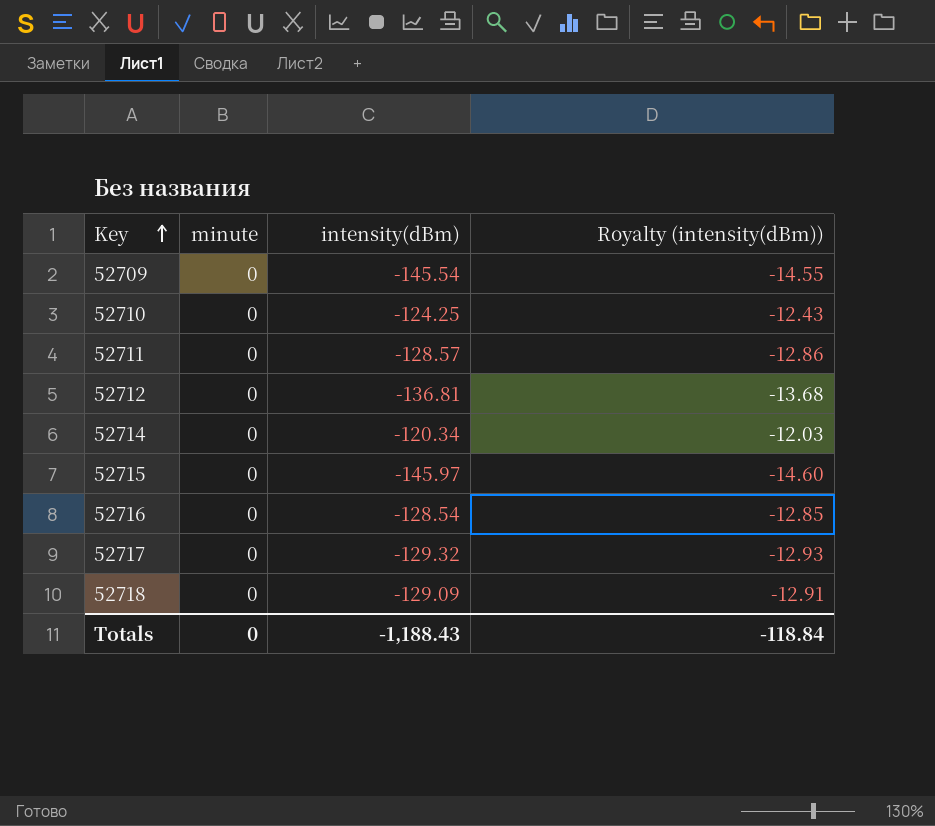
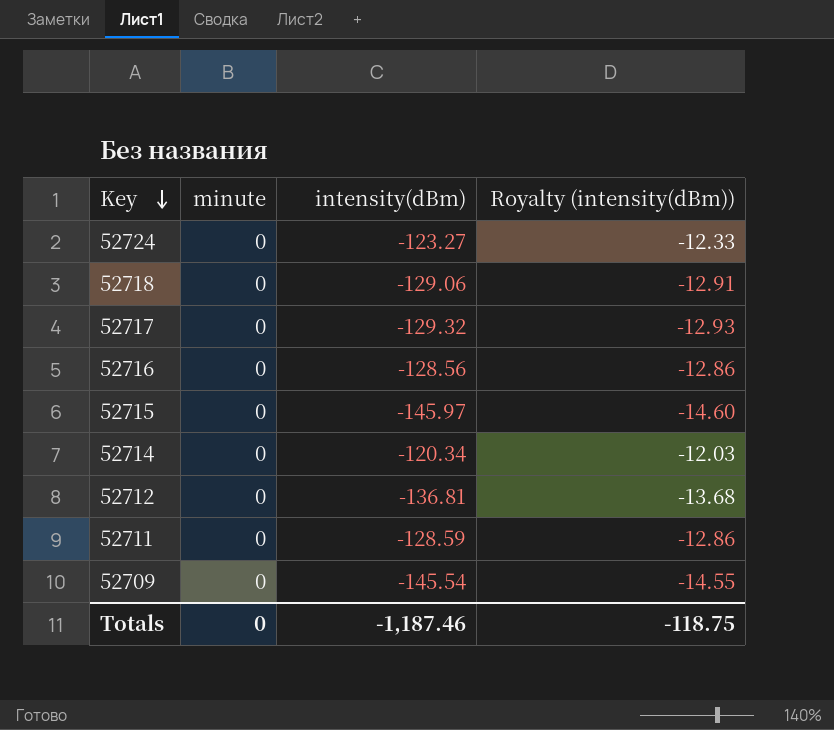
row order: Key ascending -> Key descending
row 52710: 0 | -124.25 | -12.43 -> none
row 52724: none -> 0 | -123.27 | -12.33
52718 | intensity(dBm): -129.09 -> -129.06
52716 | intensity(dBm): -128.54 -> -128.56
52716 | Royalty (intensity(dBm)): -12.85 -> -12.86
52711 | intensity(dBm): -128.57 -> -128.59
Totals | intensity(dBm): -1,188.43 -> -1,187.46
Totals | Royalty (intensity(dBm)): -118.84 -> -118.75

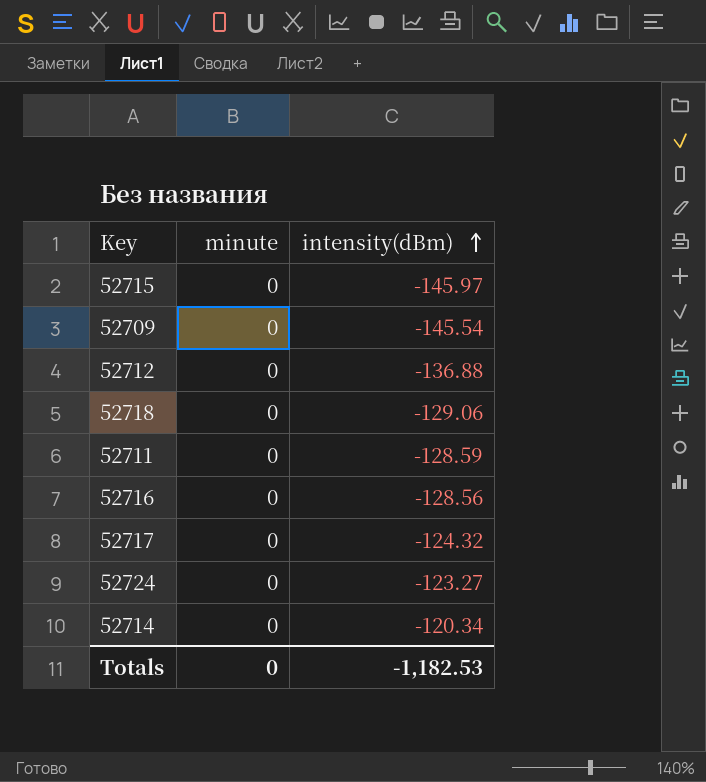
row order: Key descending -> intensity(dBm) ascending
column Royalty (intensity(dBm)) | formula: [intensity(dBm)] * 0.1 -> none
52712 | intensity(dBm): -136.81 -> -136.88
52717 | intensity(dBm): -129.32 -> -124.32
Totals | intensity(dBm): -1,187.46 -> -1,182.53

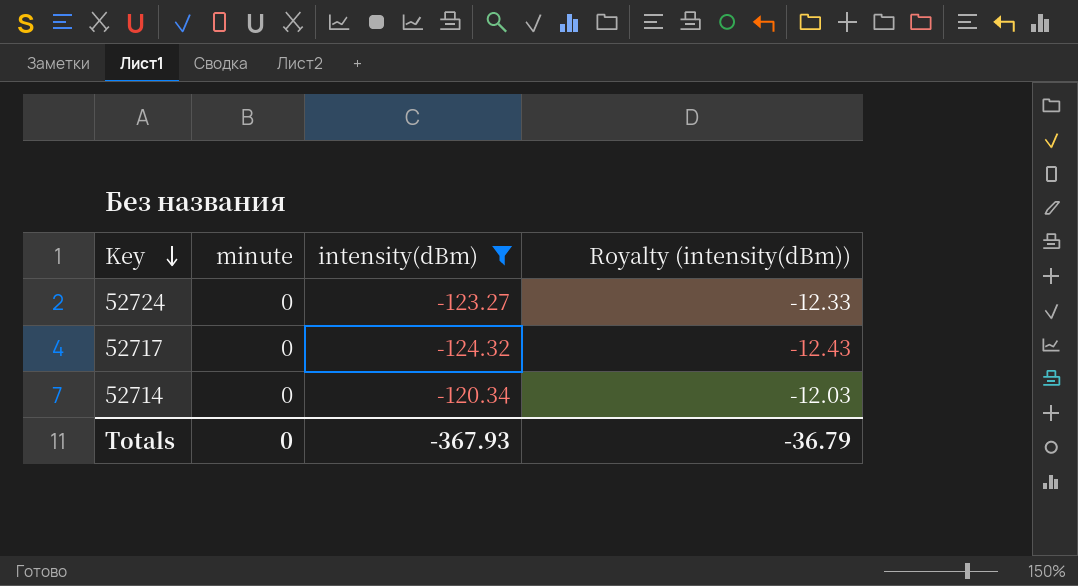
filter: none -> intensity(dBm) >= -124.32
row order: intensity(dBm) ascending -> Key descending
column Royalty (intensity(dBm)) | formula: none -> [intensity(dBm)] * 0.1
Totals | intensity(dBm): -1,182.53 -> -367.93

